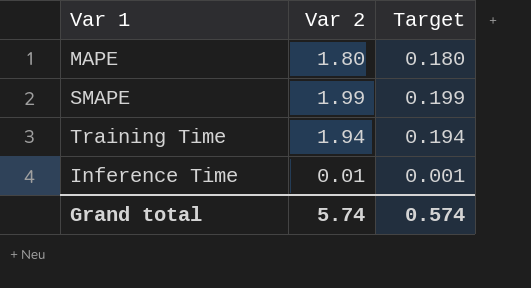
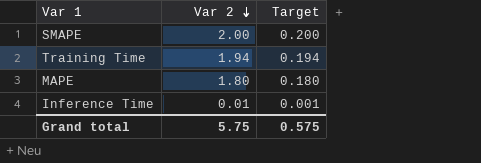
row order: none -> Var 2 descending
SMAPE | Var 2: 1.99 -> 2.00
SMAPE | Target: 0.199 -> 0.200
Grand total | Var 2: 5.74 -> 5.75
Grand total | Target: 0.574 -> 0.575

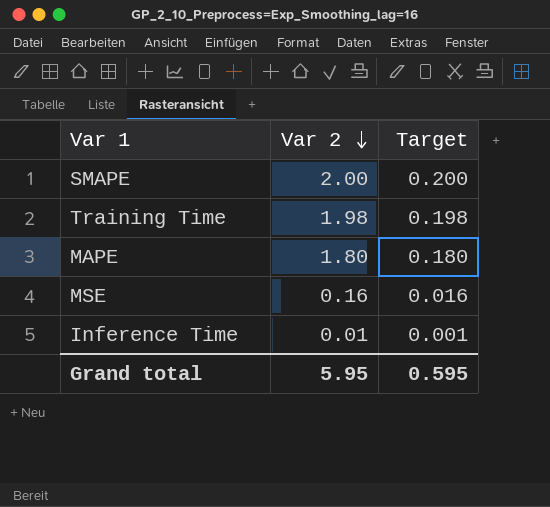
Training Time | Var 2: 1.94 -> 1.98
Training Time | Target: 0.194 -> 0.198
row MSE: none -> 0.16 | 0.016
Grand total | Var 2: 5.75 -> 5.95
Grand total | Target: 0.575 -> 0.595

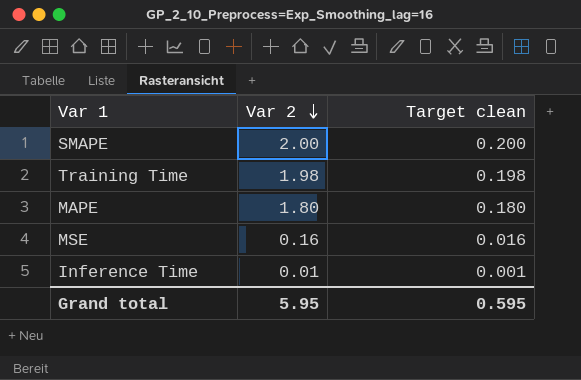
column name: Target -> Target clean

